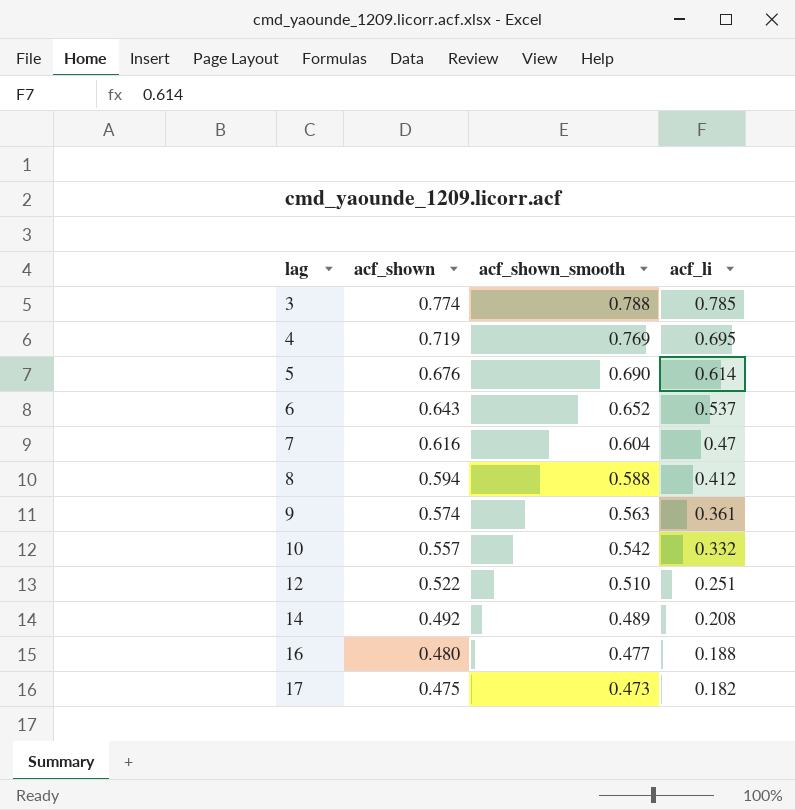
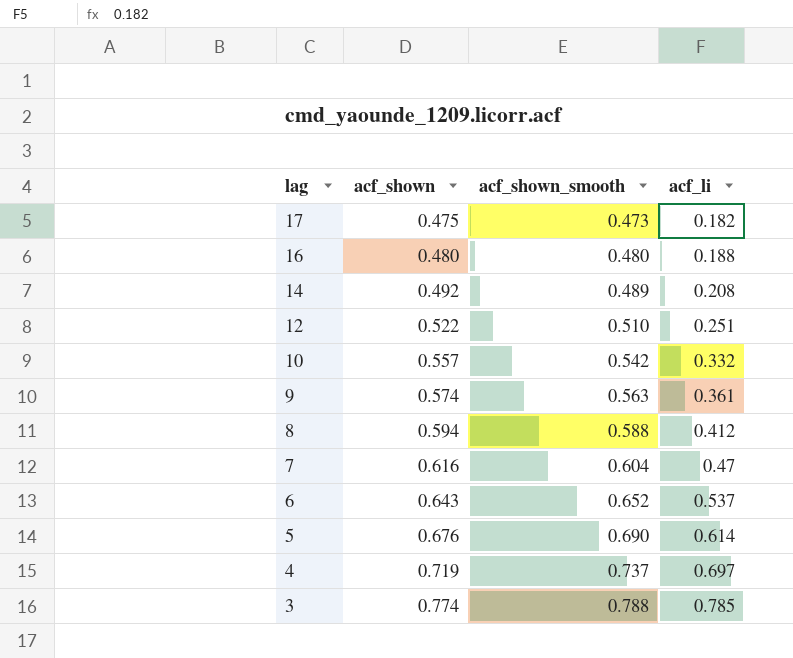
row order: lag ascending -> lag descending
16 | acf_shown_smooth: 0.477 -> 0.480
4 | acf_shown_smooth: 0.769 -> 0.737
4 | acf_li: 0.695 -> 0.697

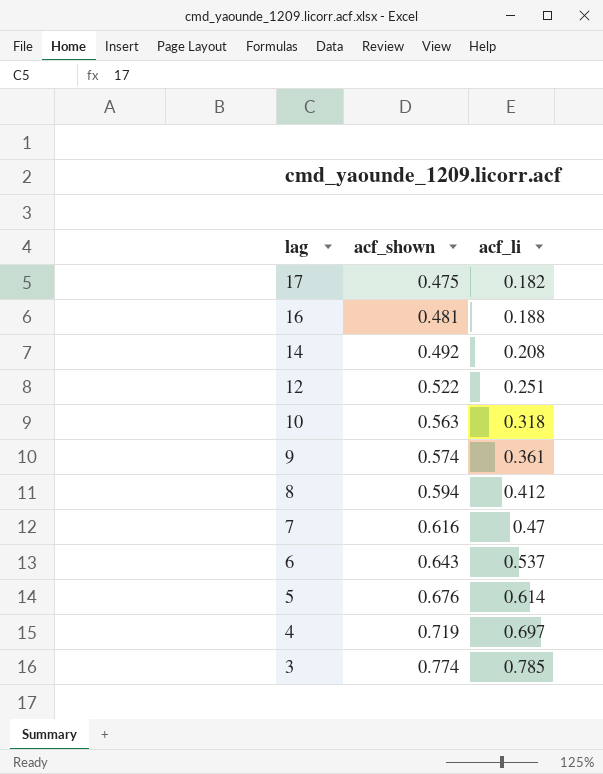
column acf_shown_smooth | position: 3 -> none
16 | acf_shown: 0.480 -> 0.481
10 | acf_shown: 0.557 -> 0.563
10 | acf_li: 0.332 -> 0.318

